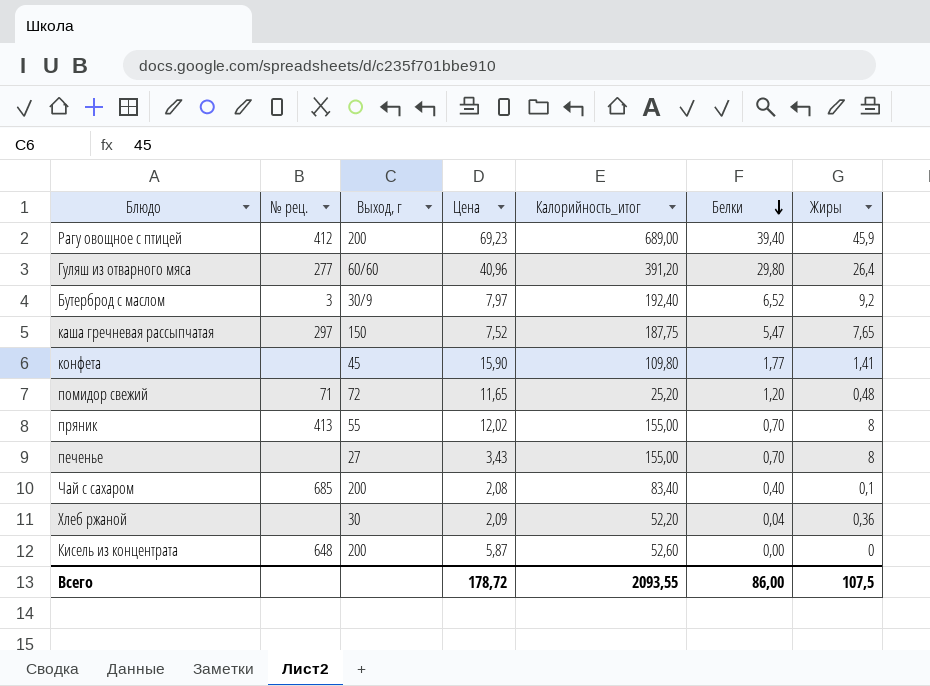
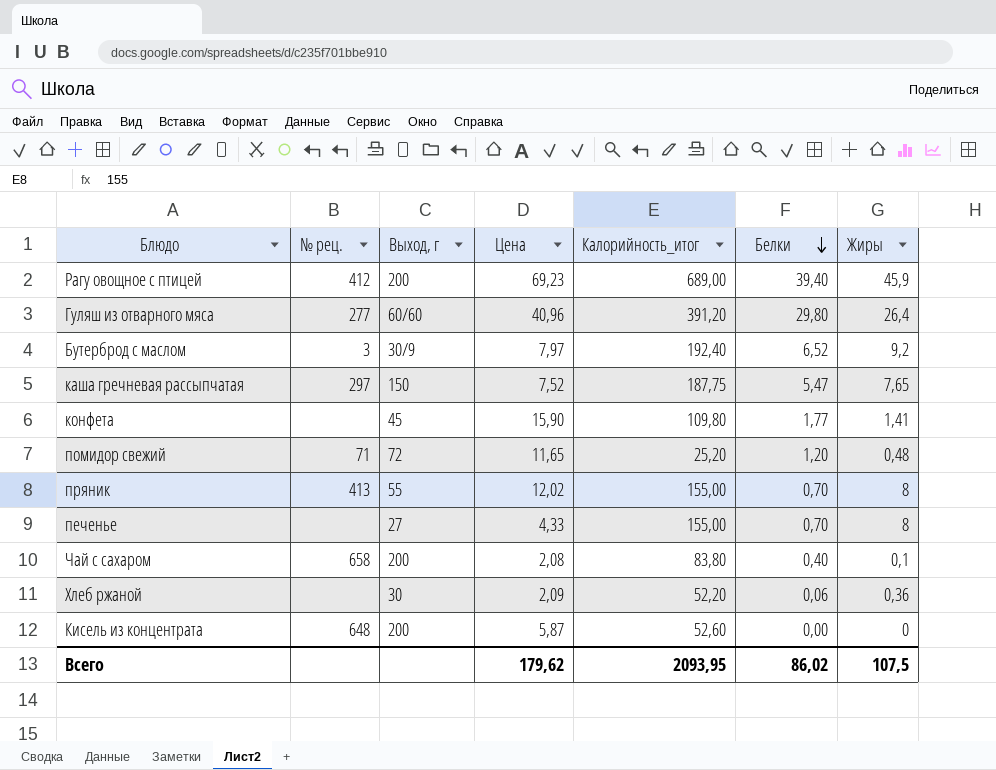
печенье | Цена: 3,43 -> 4,33
Чай с сахаром | № рец.: 685 -> 658
Чай с сахаром | Калорийность_итог: 83,40 -> 83,80
Хлеб ржаной | Белки: 0,04 -> 0,06
Всего | Цена: 178,72 -> 179,62
Всего | Калорийность_итог: 2093,55 -> 2093,95
Всего | Белки: 86,00 -> 86,02

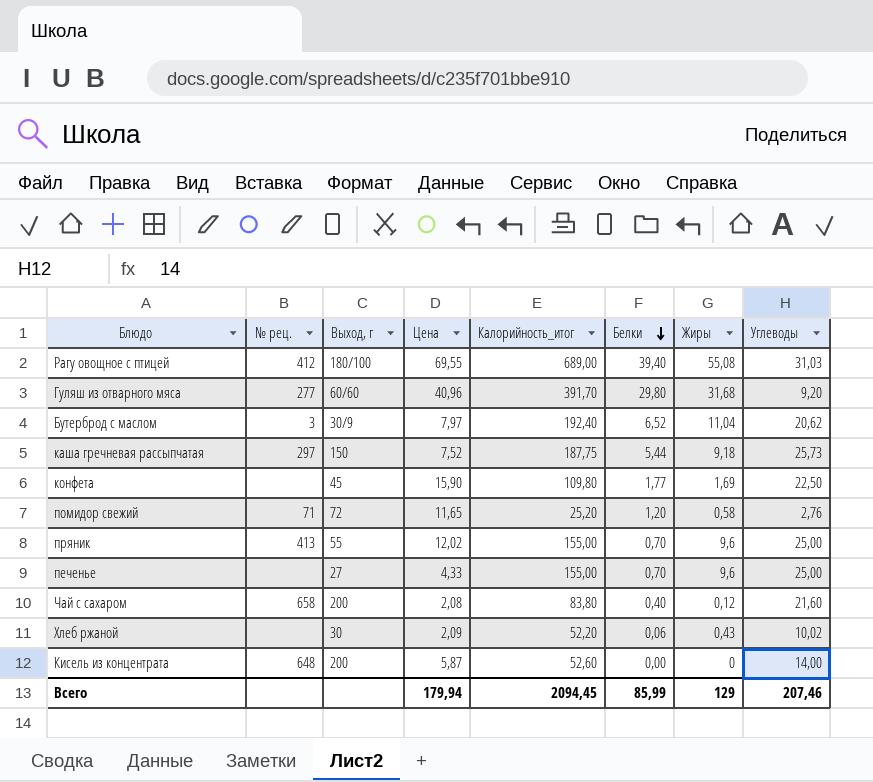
column Углеводы | position: none -> 8
Рагу овощное с птицей | Выход, г: 200 -> 180/100
Рагу овощное с птицей | Цена: 69,23 -> 69,55
Рагу овощное с птицей | Жиры: 45,9 -> 55,08
Гуляш из отварного мяса | Калорийность_итог: 391,20 -> 391,70
Гуляш из отварного мяса | Жиры: 26,4 -> 31,68
Бутерброд с маслом | Жиры: 9,2 -> 11,04
каша гречневая рассыпчатая | Белки: 5,47 -> 5,44
каша гречневая рассыпчатая | Жиры: 7,65 -> 9,18
конфета | Жиры: 1,41 -> 1,69
помидор свежий | Жиры: 0,48 -> 0,58
пряник | Жиры: 8 -> 9,6
печенье | Жиры: 8 -> 9,6
Чай с сахаром | Жиры: 0,1 -> 0,12
Хлеб ржаной | Жиры: 0,36 -> 0,43
Всего | Цена: 179,62 -> 179,94
Всего | Калорийность_итог: 2093,95 -> 2094,45
Всего | Белки: 86,02 -> 85,99
Всего | Жиры: 107,5 -> 129

